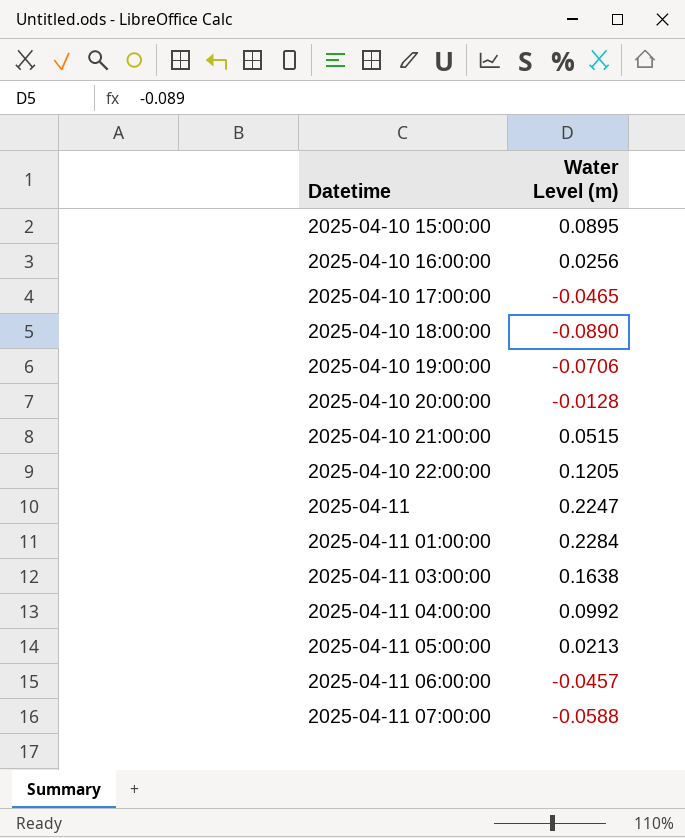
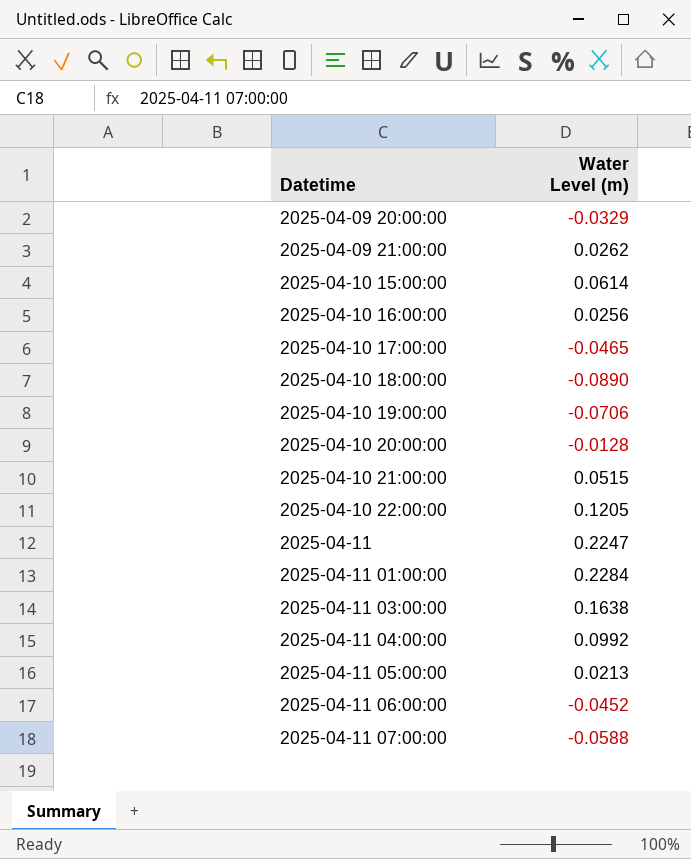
row 2025-04-09 20:00:00: none -> -0.0329
row 2025-04-09 21:00:00: none -> 0.0262
2025-04-10 15:00:00 | Water Level (m): 0.0895 -> 0.0614
2025-04-11 06:00:00 | Water Level (m): -0.0457 -> -0.0452

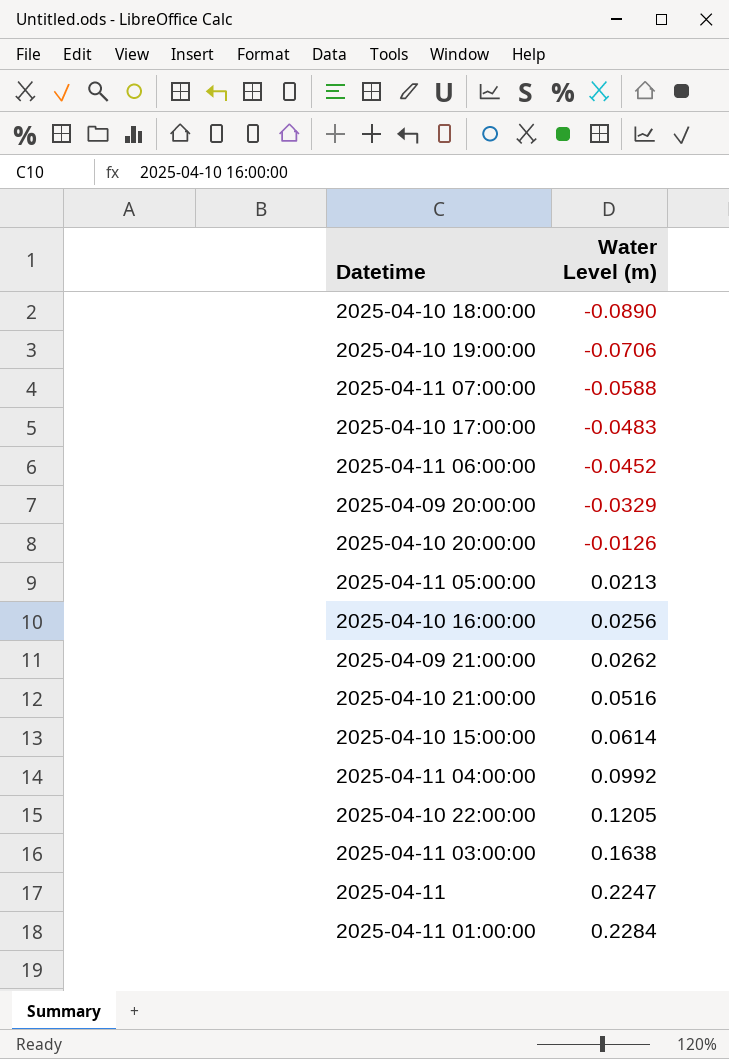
row order: Datetime ascending -> Water Level (m) ascending
2025-04-10 17:00:00 | Water Level (m): -0.0465 -> -0.0483
2025-04-10 20:00:00 | Water Level (m): -0.0128 -> -0.0126
2025-04-10 21:00:00 | Water Level (m): 0.0515 -> 0.0516

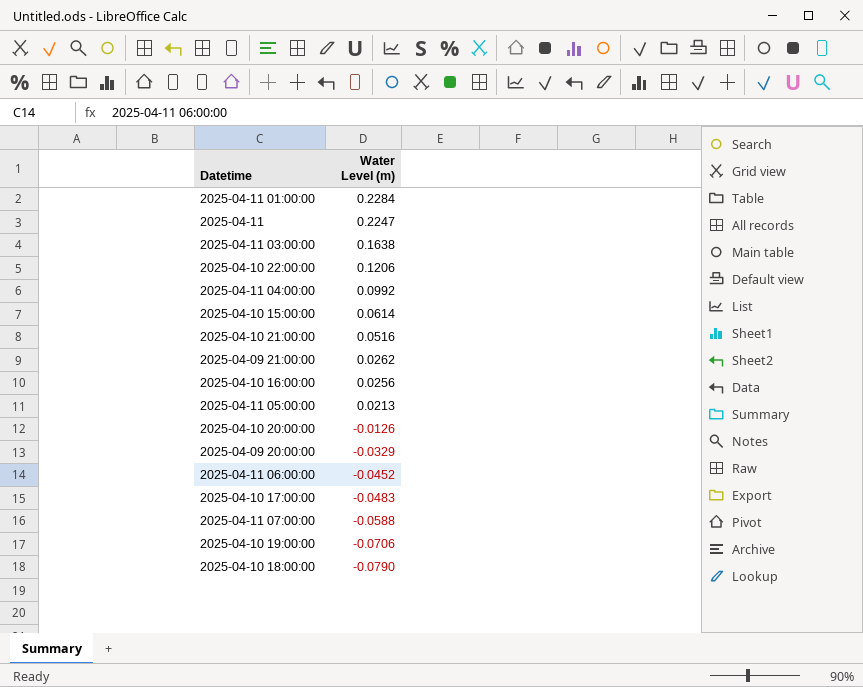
row order: Water Level (m) ascending -> Water Level (m) descending
2025-04-10 22:00:00 | Water Level (m): 0.1205 -> 0.1206
2025-04-10 18:00:00 | Water Level (m): -0.0890 -> -0.0790

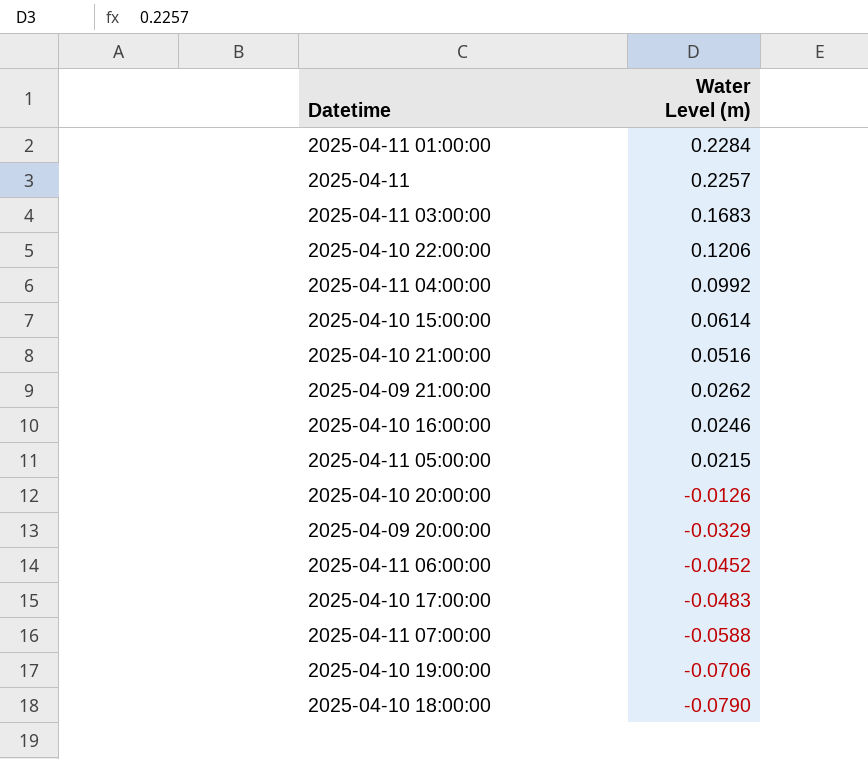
2025-04-11 | Water Level (m): 0.2247 -> 0.2257
2025-04-11 03:00:00 | Water Level (m): 0.1638 -> 0.1683
2025-04-10 16:00:00 | Water Level (m): 0.0256 -> 0.0246
2025-04-11 05:00:00 | Water Level (m): 0.0213 -> 0.0215

